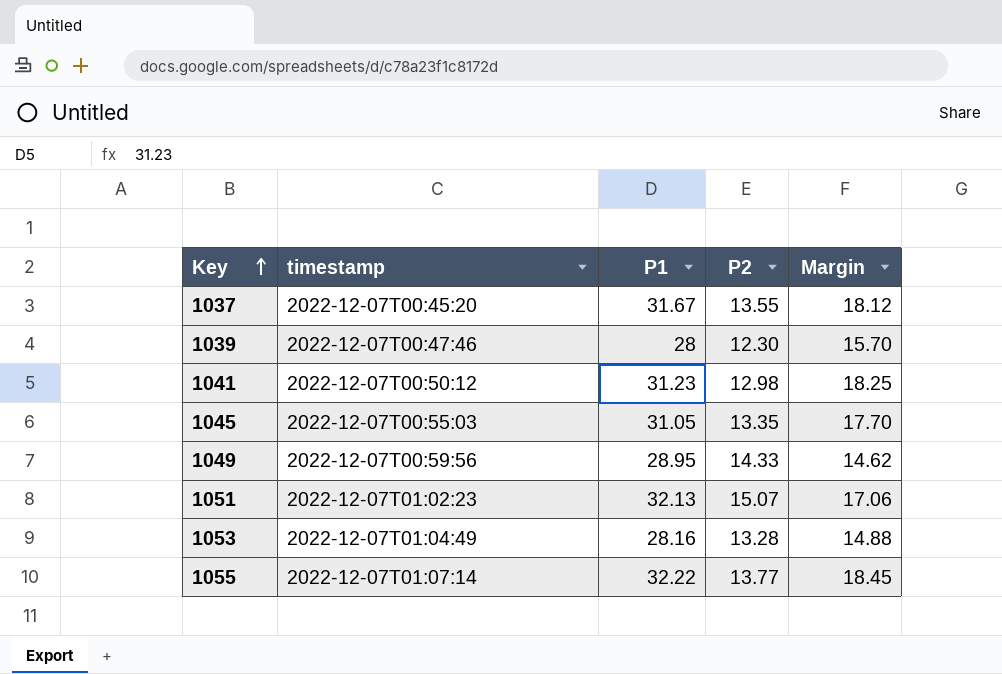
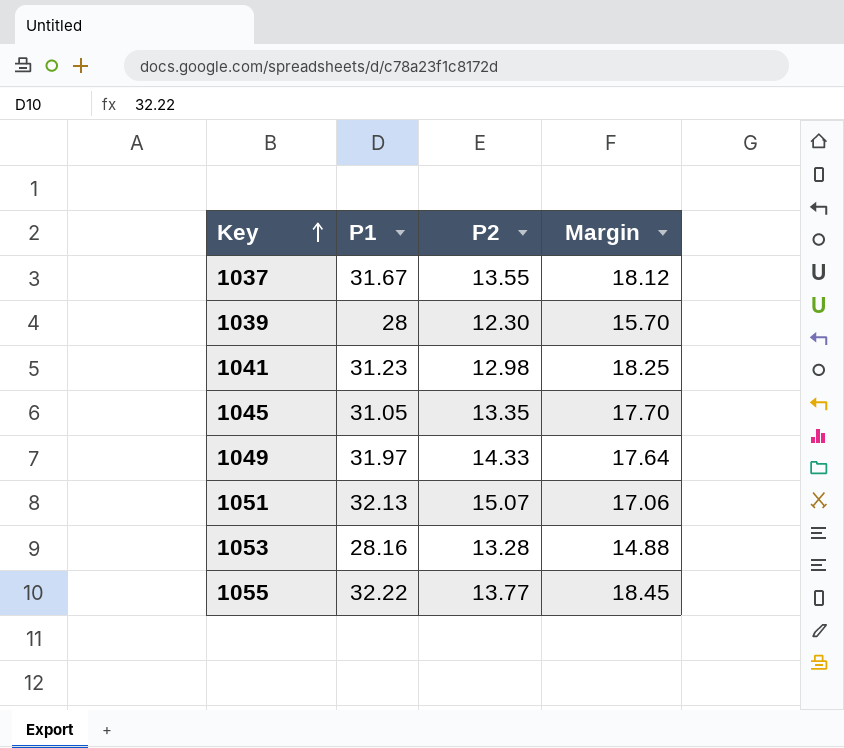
column timestamp | position: 2 -> none
1049 | P1: 28.95 -> 31.97
1049 | Margin: 14.62 -> 17.64

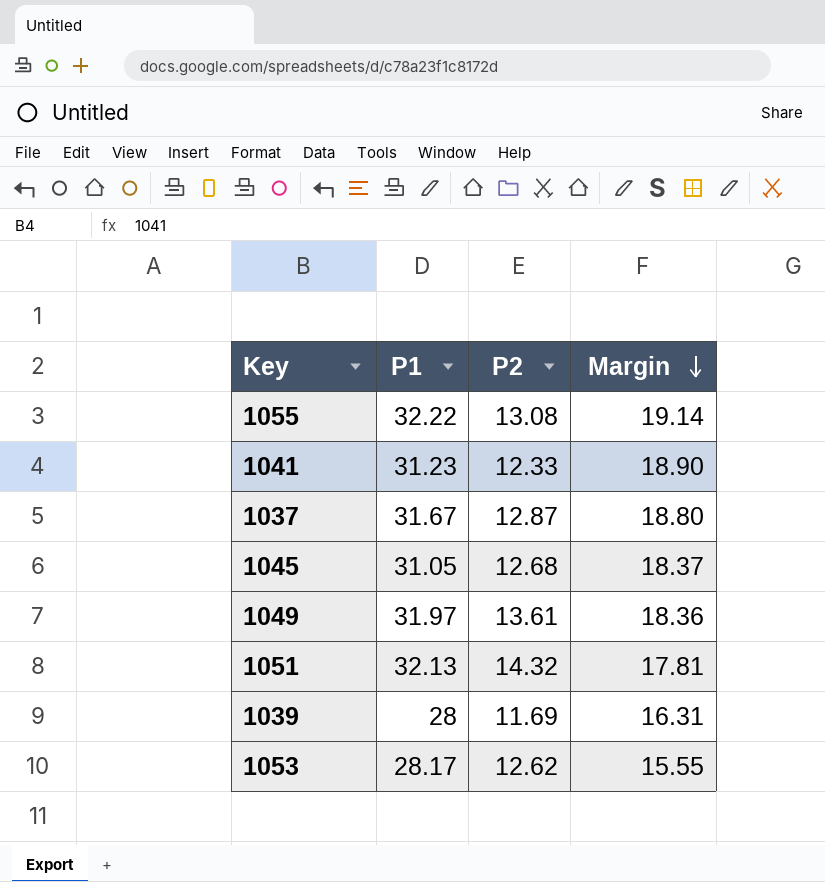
row order: Key ascending -> Margin descending
1055 | P2: 13.77 -> 13.08
1055 | Margin: 18.45 -> 19.14
1041 | P2: 12.98 -> 12.33
1041 | Margin: 18.25 -> 18.90
1037 | P2: 13.55 -> 12.87
1037 | Margin: 18.12 -> 18.80
1045 | P2: 13.35 -> 12.68
1045 | Margin: 17.70 -> 18.37
1049 | P2: 14.33 -> 13.61
1049 | Margin: 17.64 -> 18.36
1051 | P2: 15.07 -> 14.32
1051 | Margin: 17.06 -> 17.81
1039 | P2: 12.30 -> 11.69
1039 | Margin: 15.70 -> 16.31
1053 | P1: 28.16 -> 28.17
1053 | P2: 13.28 -> 12.62
1053 | Margin: 14.88 -> 15.55

